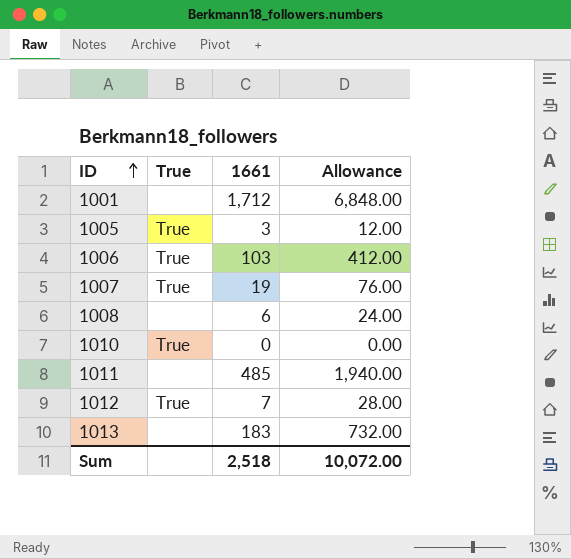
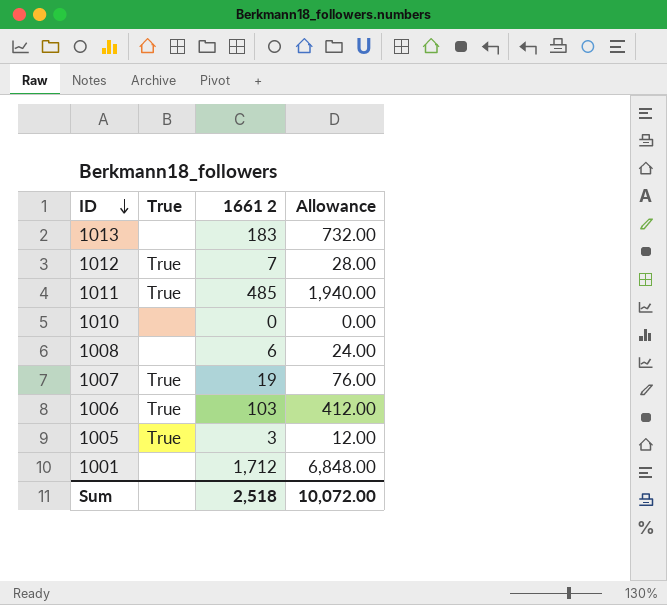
row order: ID ascending -> ID descending
column name: 1661 -> 1661 2
1011 | True: none -> True
1010 | True: True -> none

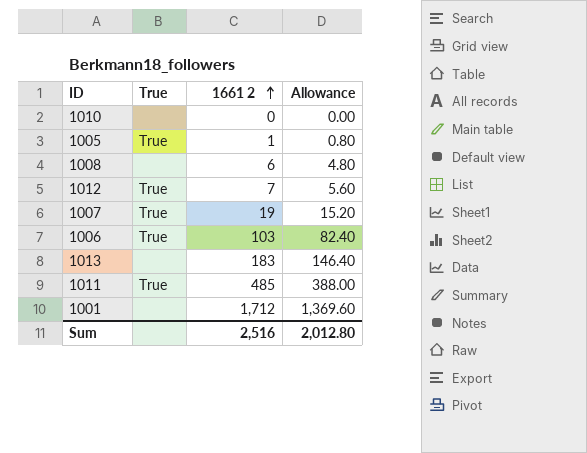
row order: ID descending -> 1661 2 ascending
column Allowance | formula: [1661 2] * 4 -> [1661 2] * 0.8
1005 | 1661 2: 3 -> 1
Sum | 1661 2: 2,518 -> 2,516
Sum | Allowance: 10,072.00 -> 2,012.80

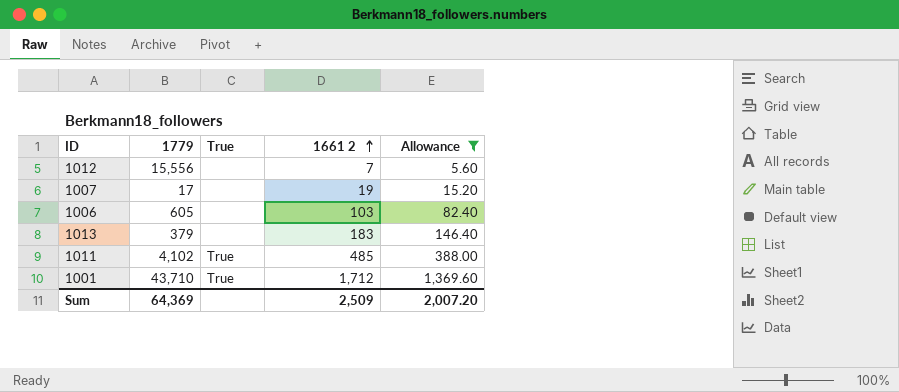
filter: none -> Allowance >= 5.60
column 1779 | position: none -> 2
1012 | True: True -> none
1007 | True: True -> none
1006 | True: True -> none
1001 | True: none -> True
Sum | 1661 2: 2,516 -> 2,509
Sum | Allowance: 2,012.80 -> 2,007.20

